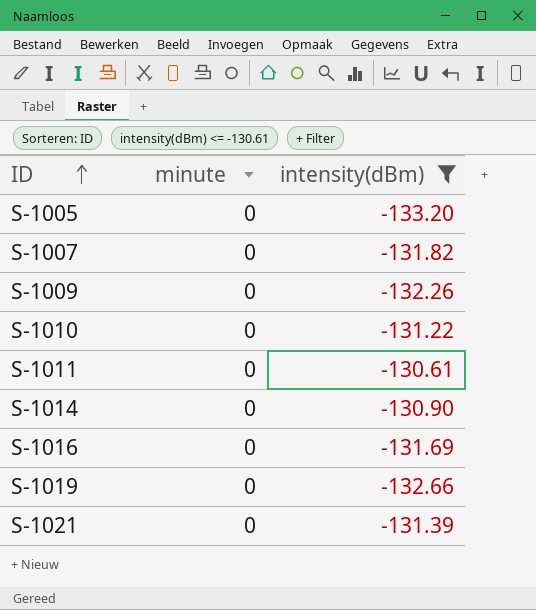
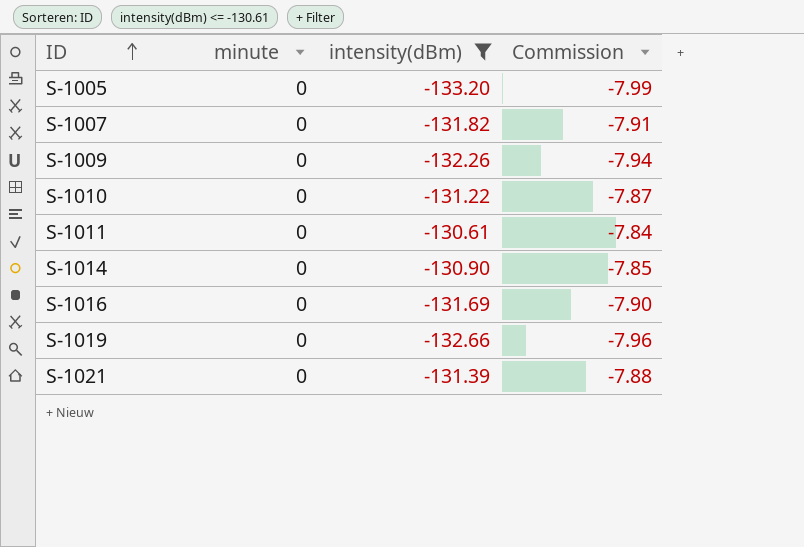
column Commission | formula: none -> [intensity(dBm)] * 0.06

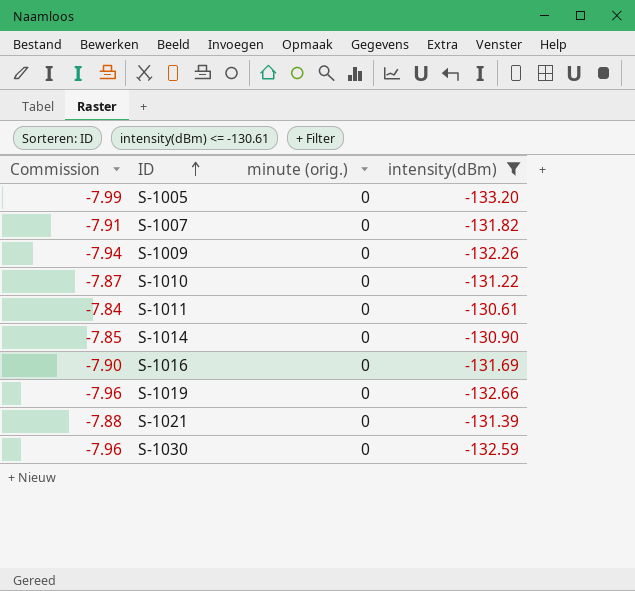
column Commission | position: 4 -> 1
column name: minute -> minute (orig.)
row S-1030: none -> -7.96 | 0 | -132.59

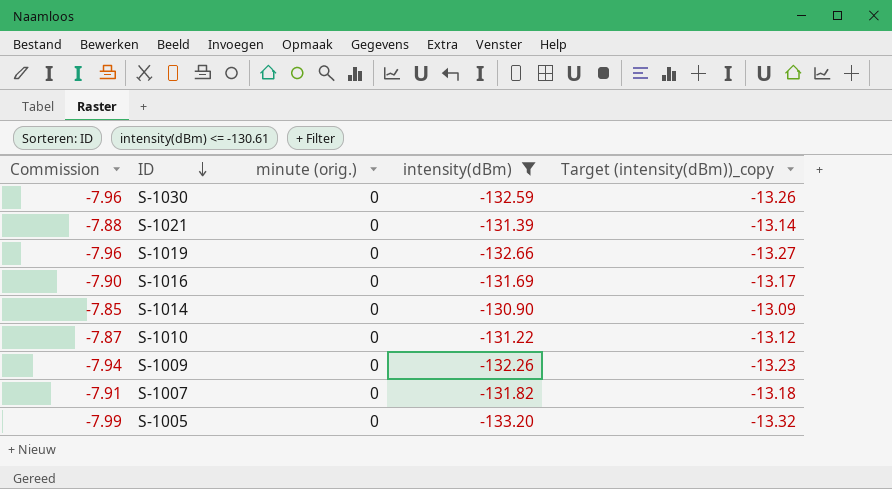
row order: ID ascending -> ID descending
column Target (intensity(dBm))_copy | formula: none -> [intensity(dBm)] * 0.1
row S-1011: -7.84 | 0 | -130.61 -> none

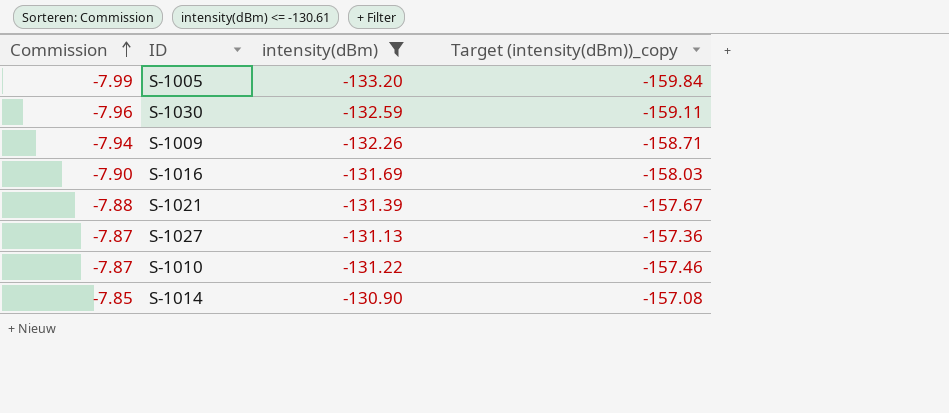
row order: ID descending -> Commission ascending
column minute (orig.) | position: 3 -> none
column Target (intensity(dBm))_copy | formula: [intensity(dBm)] * 0.1 -> [intensity(dBm)] * 1.2
row S-1019: -7.96 | 0 | -132.66 | -13.27 -> none
row S-1007: -7.91 | 0 | -131.82 | -13.18 -> none
row S-1027: none -> -7.87 | -131.13 | -157.36

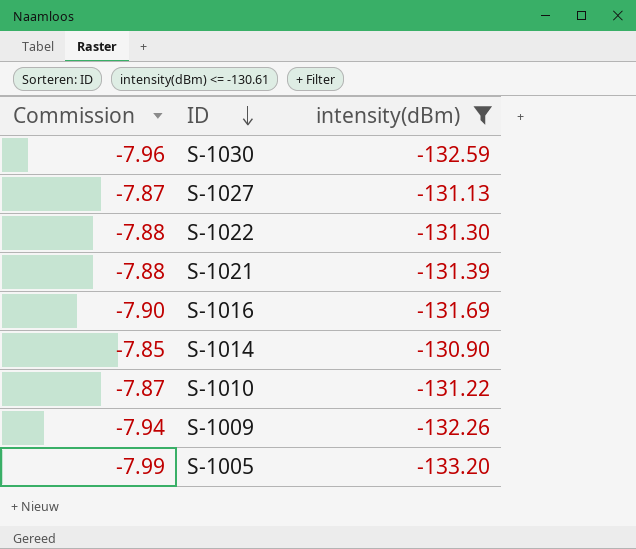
row order: Commission ascending -> ID descending
column Target (intensity(dBm))_copy | formula: [intensity(dBm)] * 1.2 -> none
row S-1022: none -> -7.88 | -131.30

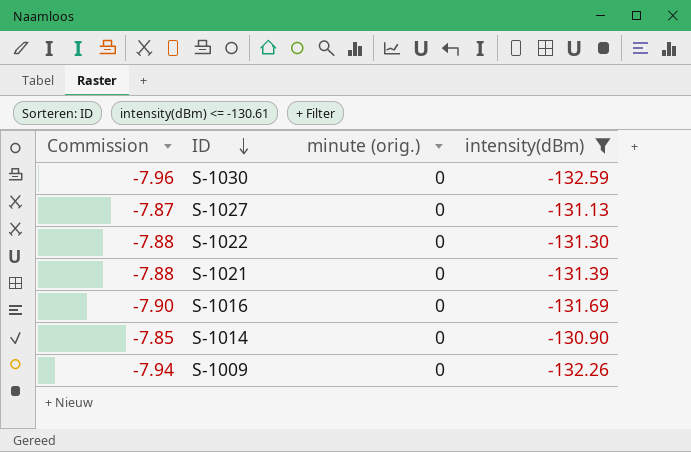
column minute (orig.) | position: none -> 3
row S-1010: -7.87 | -131.22 -> none
row S-1005: -7.99 | -133.20 -> none

